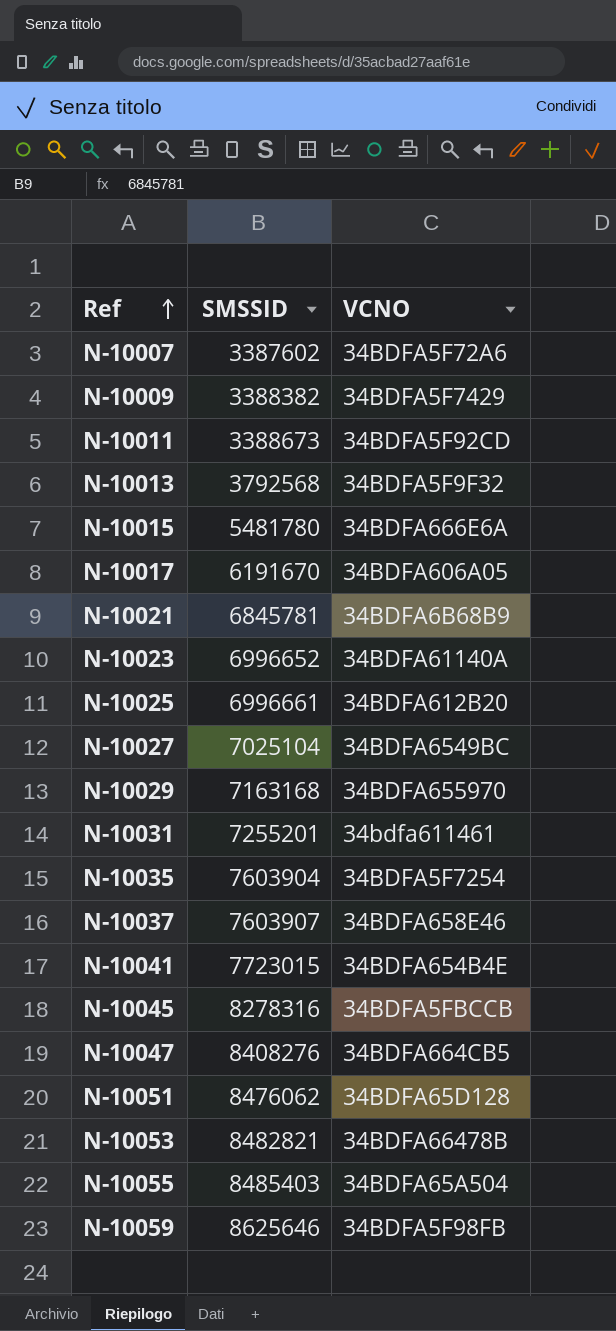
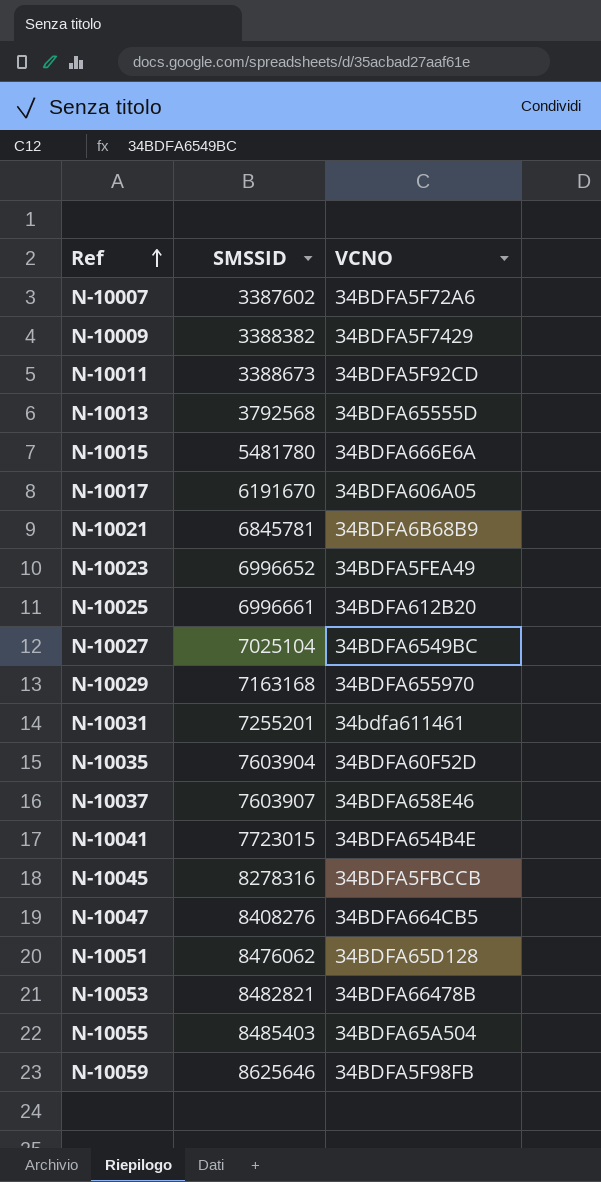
N-10013 | VCNO: 34BDFA5F9F32 -> 34BDFA65555D
N-10023 | VCNO: 34BDFA61140A -> 34BDFA5FEA49
N-10035 | VCNO: 34BDFA5F7254 -> 34BDFA60F52D

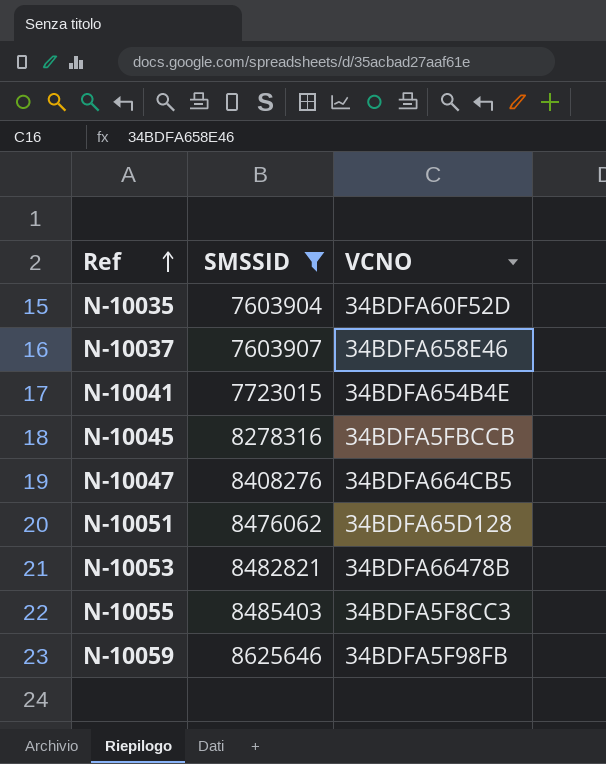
filter: none -> SMSSID >= 7603904
N-10055 | VCNO: 34BDFA65A504 -> 34BDFA5F8CC3

